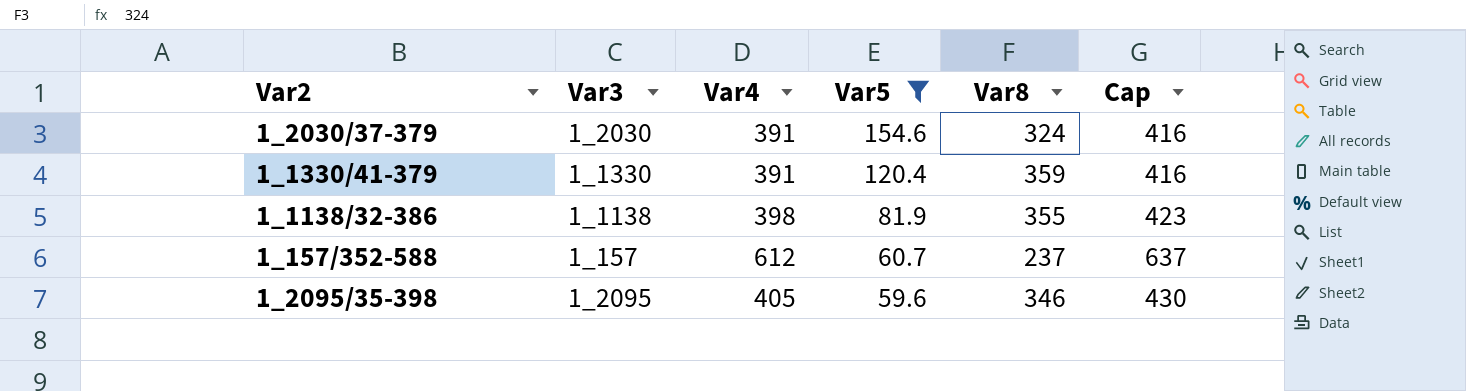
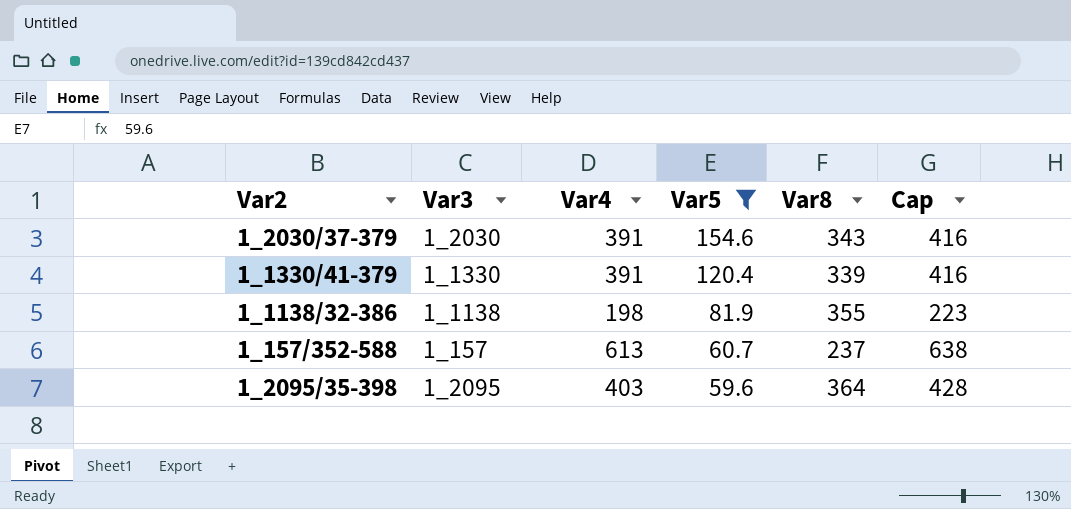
1_2030/37-379 | Var8: 324 -> 343
1_1330/41-379 | Var8: 359 -> 339
1_1138/32-386 | Var4: 398 -> 198
1_1138/32-386 | Cap: 423 -> 223
1_157/352-588 | Var4: 612 -> 613
1_157/352-588 | Cap: 637 -> 638
1_2095/35-398 | Var4: 405 -> 403
1_2095/35-398 | Var8: 346 -> 364
1_2095/35-398 | Cap: 430 -> 428

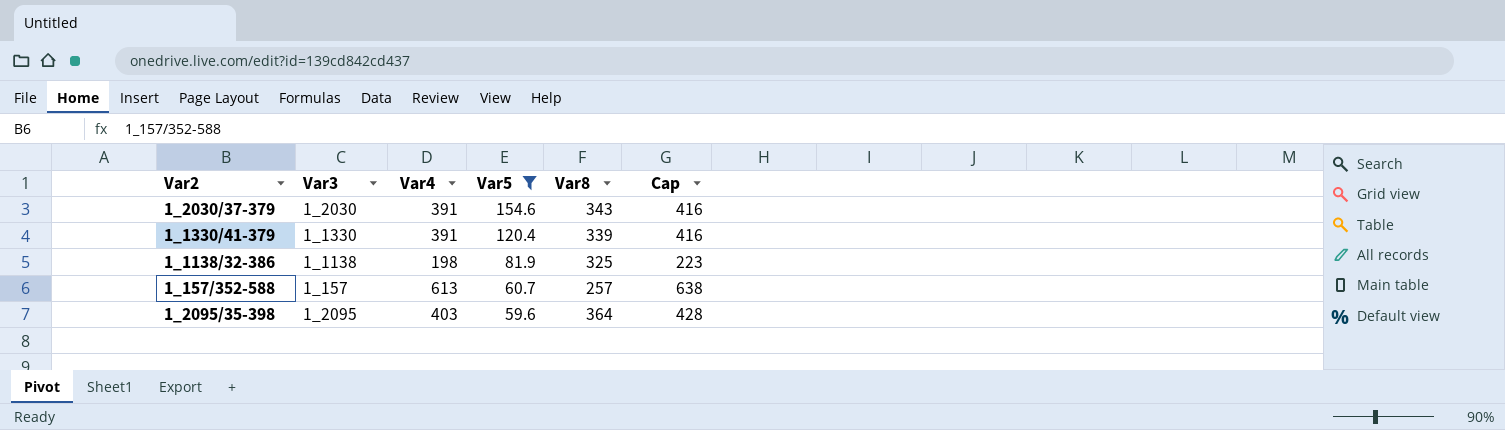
1_1138/32-386 | Var8: 355 -> 325
1_157/352-588 | Var8: 237 -> 257

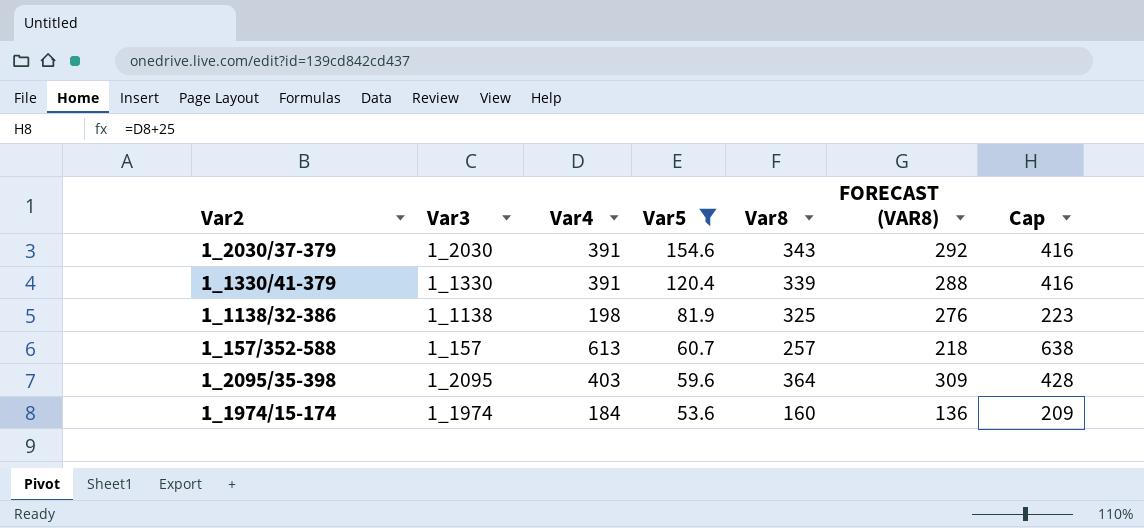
column FORECAST (VAR8) | formula: none -> [Var8] * 0.85
row 1_1974/15-174: none -> 1_1974 | 184 | 53.6 | 160 | 136 | 209

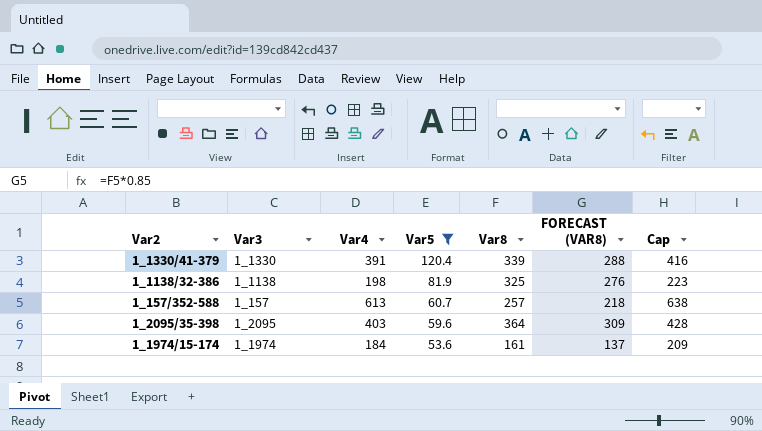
row 1_2030/37-379: 1_2030 | 391 | 154.6 | 343 | 292 | 416 -> none
1_1974/15-174 | Var8: 160 -> 161
1_1974/15-174 | FORECAST (VAR8): 136 -> 137

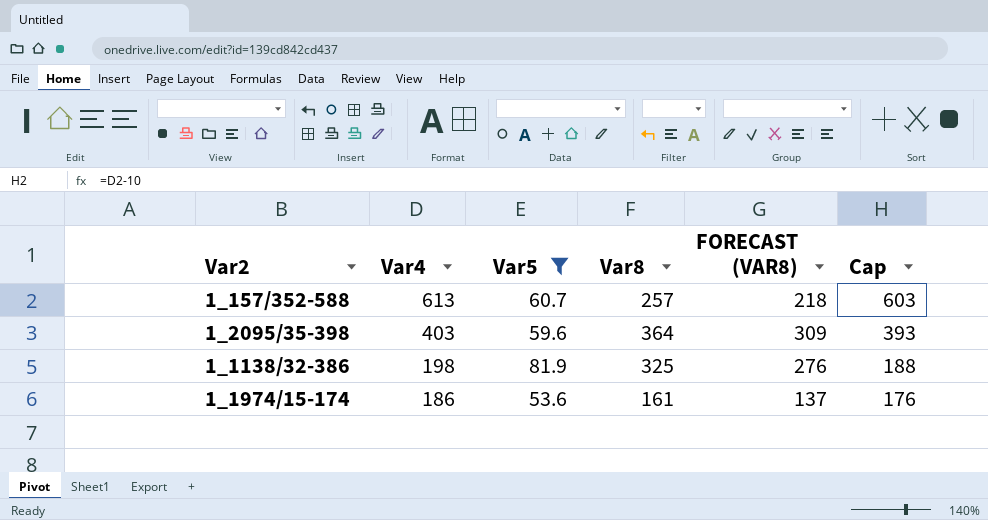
row order: Var5 descending -> Var4 descending
column Var3 | position: 2 -> none
column Cap | formula: [Var4] + 25 -> [Var4] - 10
row 1_1330/41-379: 1_1330 | 391 | 120.4 | 339 | 288 | 416 -> none
1_1974/15-174 | Var4: 184 -> 186

